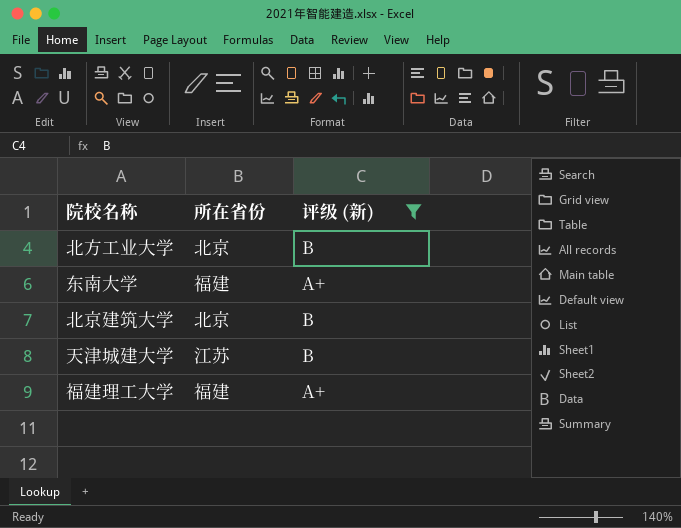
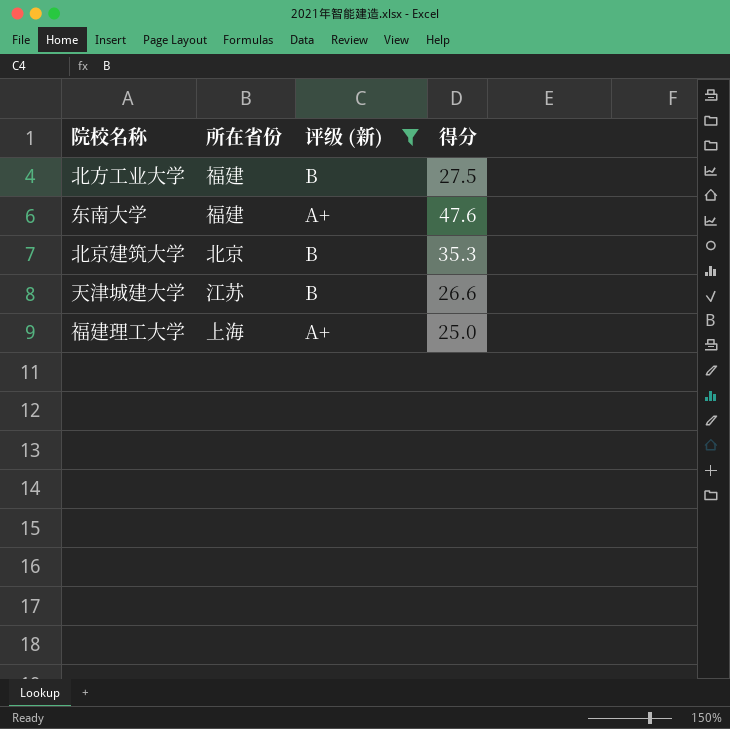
column 得分 | position: none -> 4
北方工业大学 | 所在省份: 北京 -> 福建
福建理工大学 | 所在省份: 福建 -> 上海

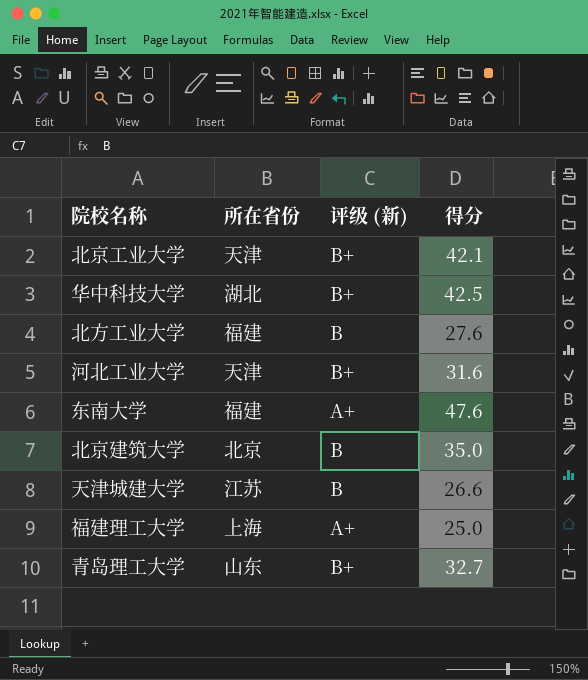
filter: 评级 (新) != B+ -> none
北方工业大学 | 得分: 27.5 -> 27.6
北京建筑大学 | 得分: 35.3 -> 35.0

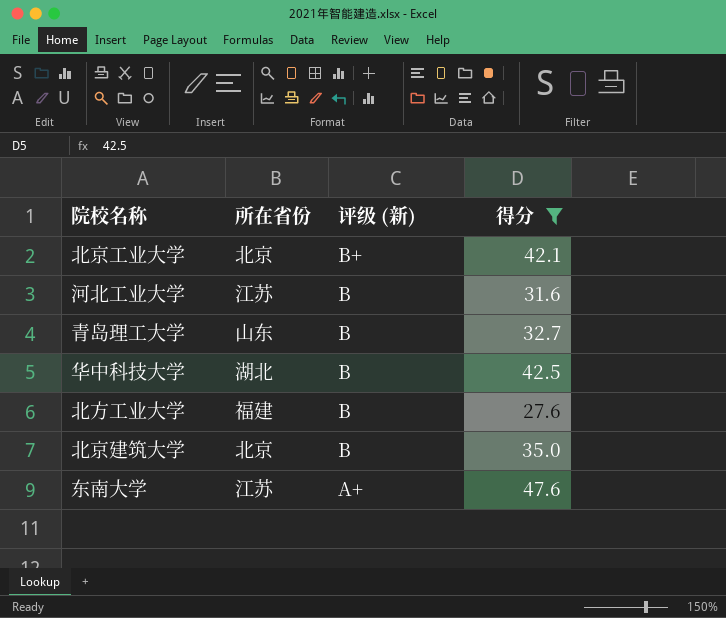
filter: none -> 得分 >= 27.6
row order: none -> 评级 (新) descending
北京工业大学 | 所在省份: 天津 -> 北京
河北工业大学 | 所在省份: 天津 -> 江苏
河北工业大学 | 评级 (新): B+ -> B
青岛理工大学 | 评级 (新): B+ -> B
华中科技大学 | 评级 (新): B+ -> B
东南大学 | 所在省份: 福建 -> 江苏

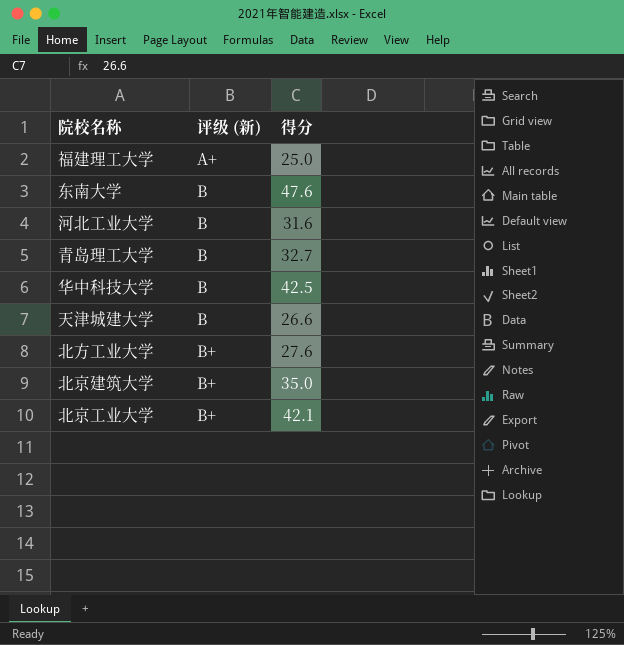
filter: 得分 >= 27.6 -> none
row order: 评级 (新) descending -> 评级 (新) ascending
column 所在省份 | position: 2 -> none
东南大学 | 评级 (新): A+ -> B
北方工业大学 | 评级 (新): B -> B+
北京建筑大学 | 评级 (新): B -> B+

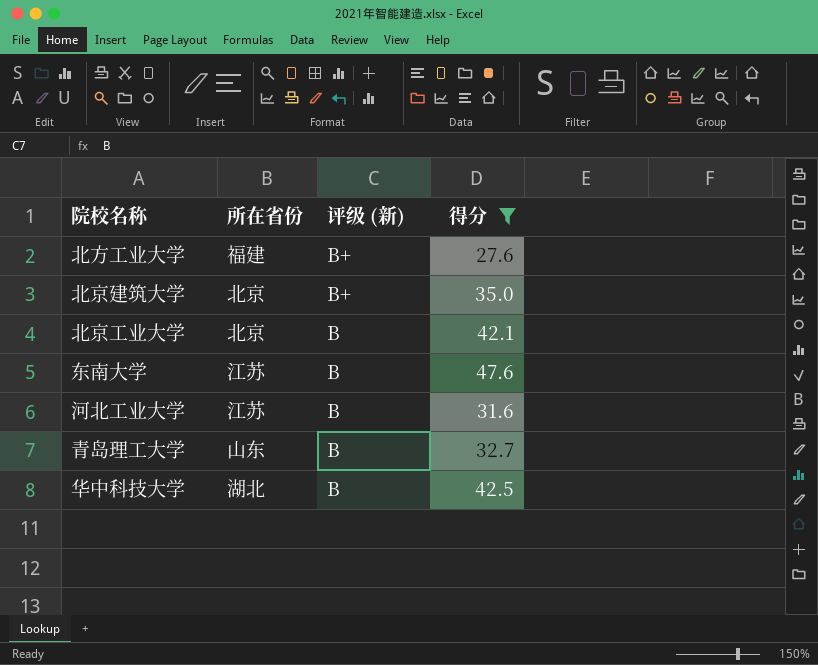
filter: none -> 得分 >= 27.6
row order: 评级 (新) ascending -> 评级 (新) descending
column 所在省份 | position: none -> 2
北京工业大学 | 评级 (新): B+ -> B

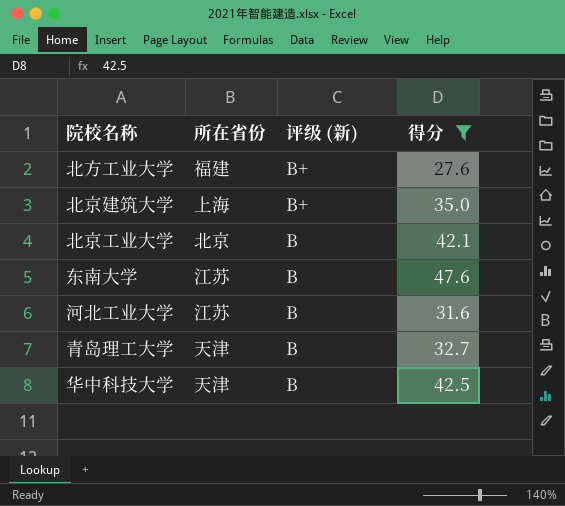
北京建筑大学 | 所在省份: 北京 -> 上海
青岛理工大学 | 所在省份: 山东 -> 天津
华中科技大学 | 所在省份: 湖北 -> 天津

